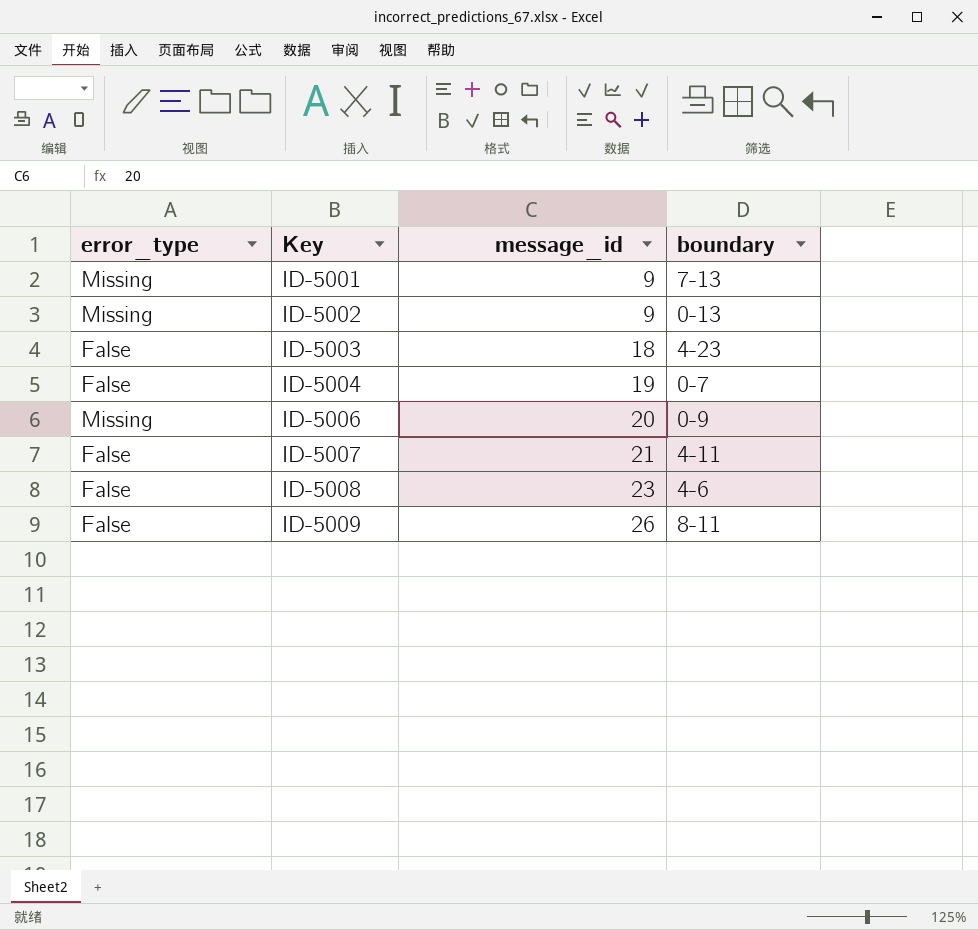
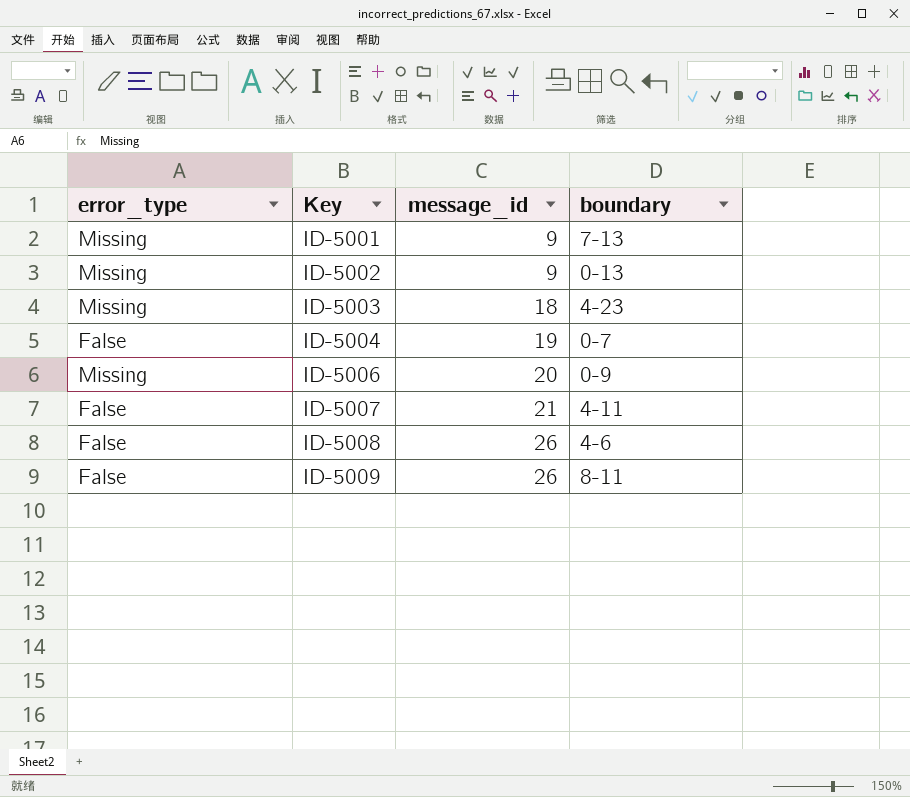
ID-5003 | error_type: False -> Missing
ID-5008 | message_id: 23 -> 26

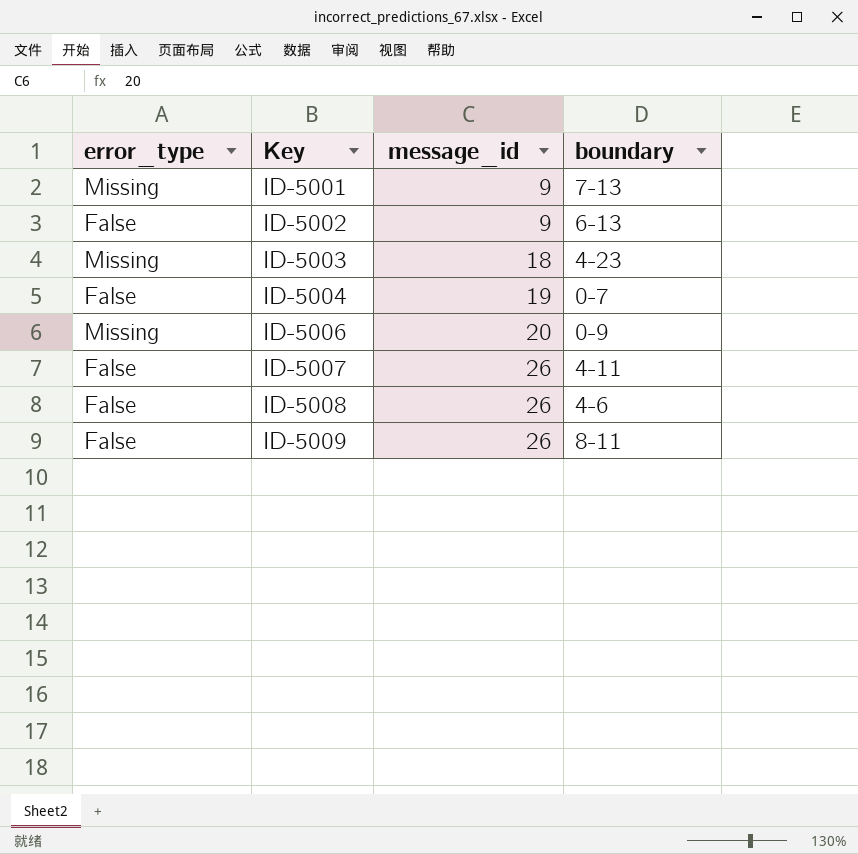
ID-5002 | error_type: Missing -> False
ID-5002 | boundary: 0-13 -> 6-13
ID-5007 | message_id: 21 -> 26

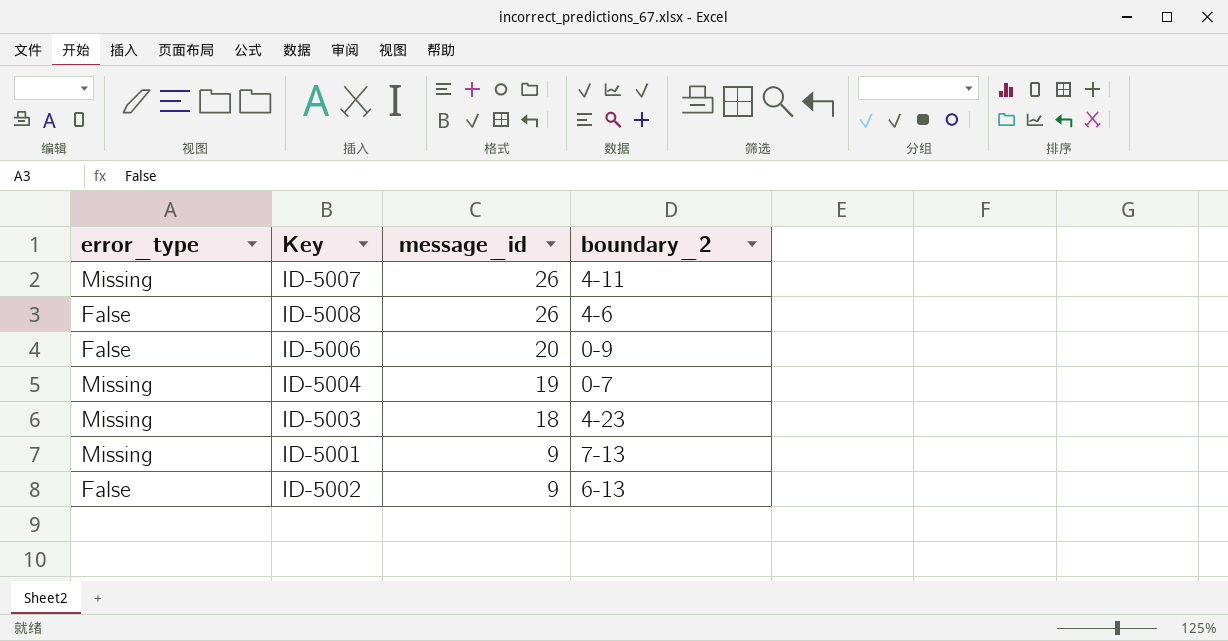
row order: Key ascending -> message_id descending
column name: boundary -> boundary_2
row ID-5009: False | 26 | 8-11 -> none
ID-5007 | error_type: False -> Missing
ID-5006 | error_type: Missing -> False
ID-5004 | error_type: False -> Missing

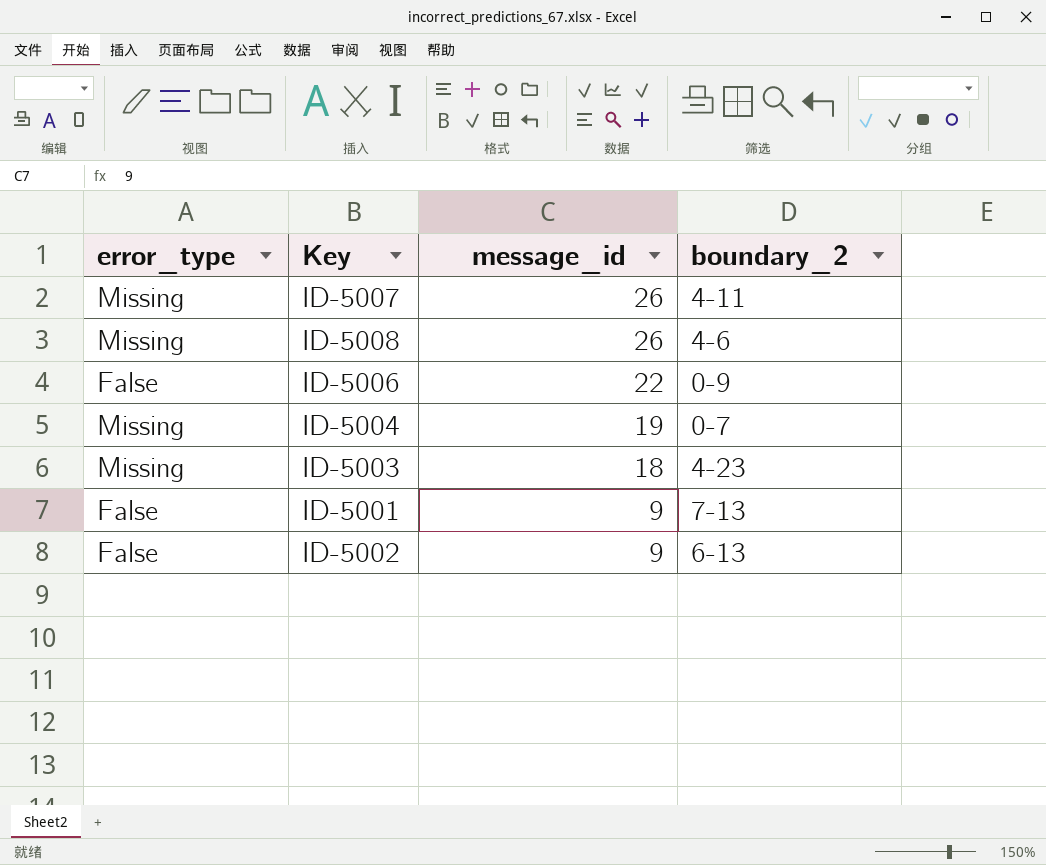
ID-5008 | error_type: False -> Missing
ID-5006 | message_id: 20 -> 22
ID-5001 | error_type: Missing -> False

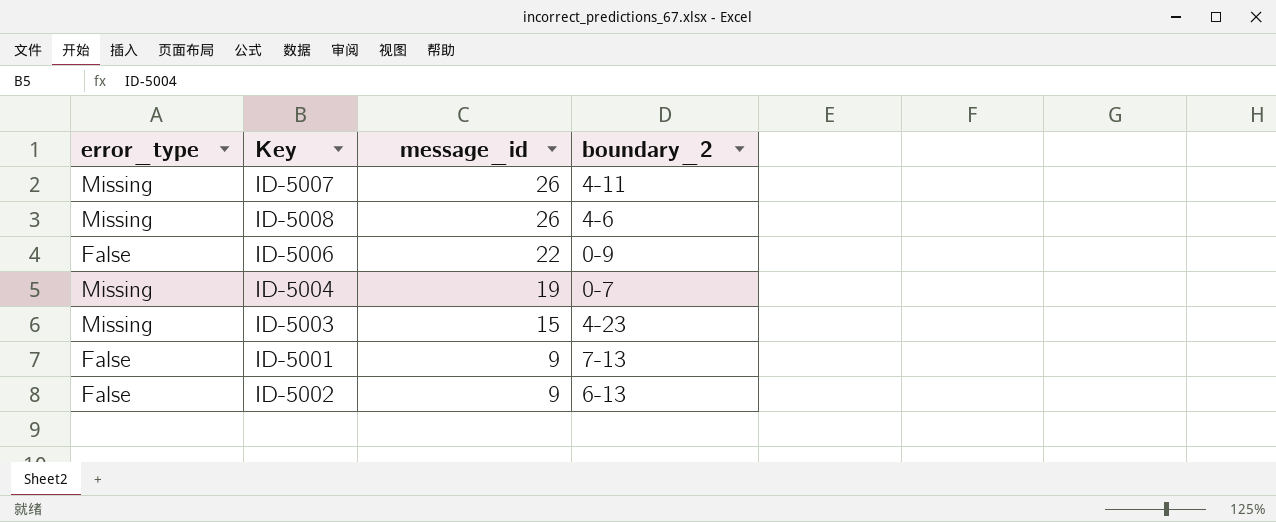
ID-5003 | message_id: 18 -> 15

